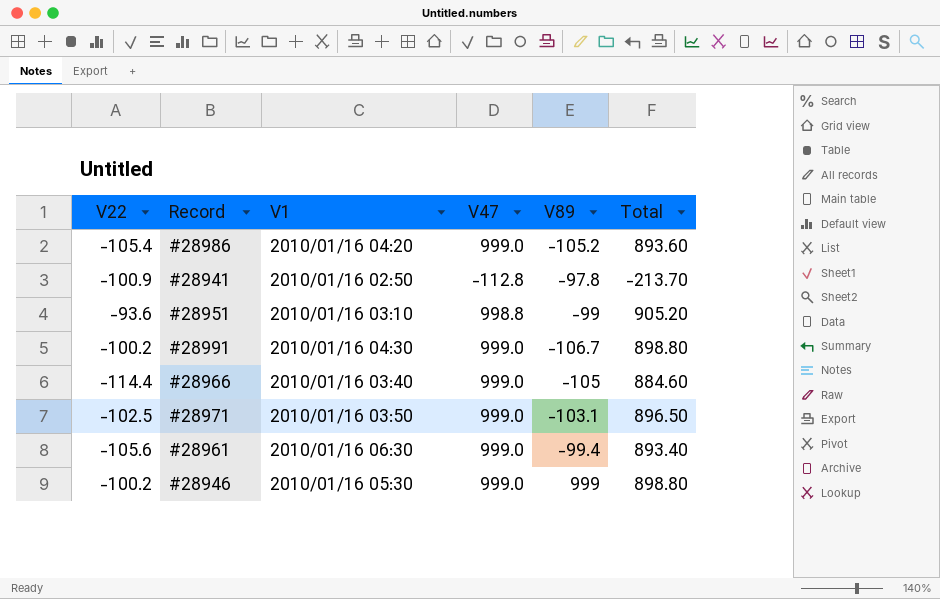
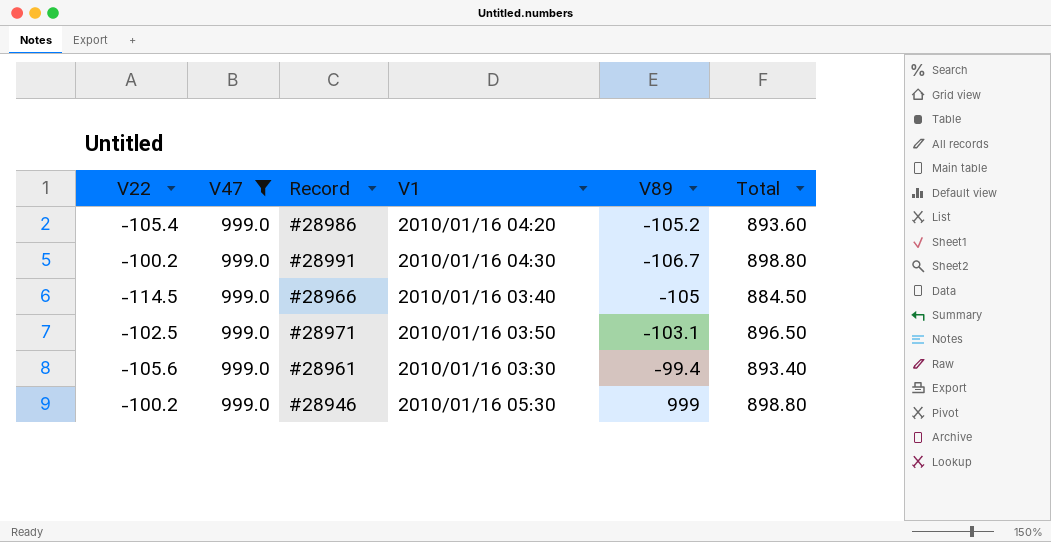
filter: none -> V47 = 999.0
column V47 | position: 4 -> 2
#28966 | V22: -114.4 -> -114.5
#28966 | Total: 884.60 -> 884.50
#28961 | V1: 2010/01/16 06:30 -> 2010/01/16 03:30

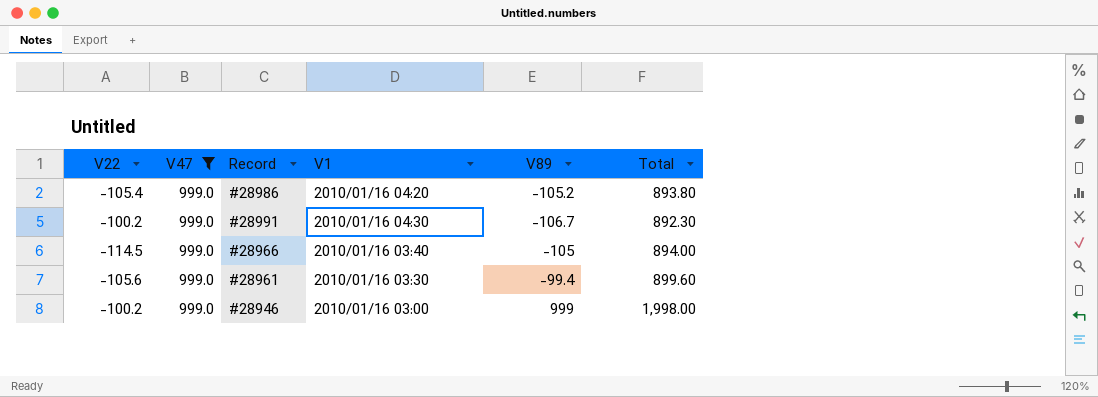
column Total | formula: [V22] + [V47] -> [V47] + [V89]
row #28971: -102.5 | 999.0 | 2010/01/16 03:50 | -103.1 | 896.50 -> none
#28946 | V1: 2010/01/16 05:30 -> 2010/01/16 03:00

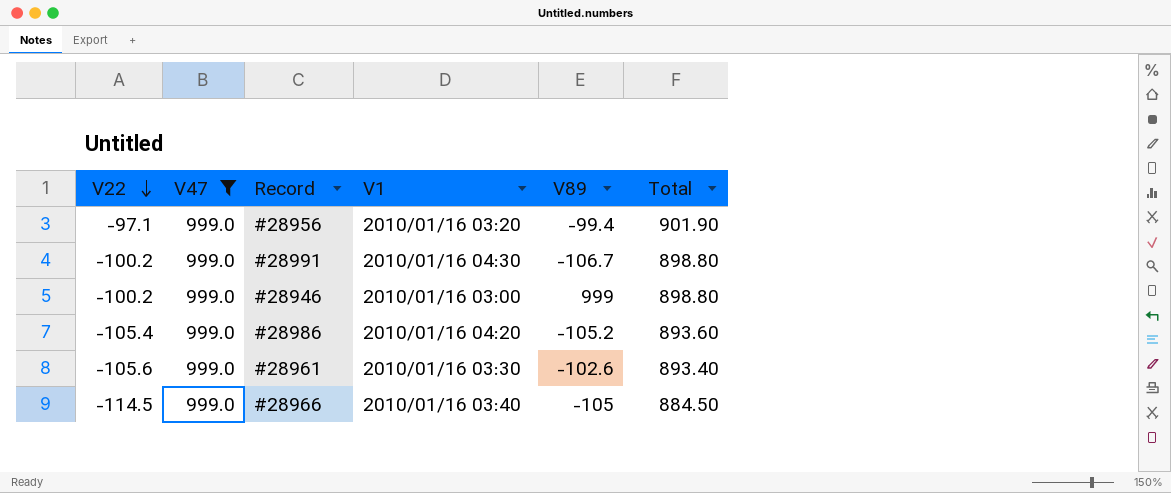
row order: none -> V22 descending
column Total | formula: [V47] + [V89] -> [V22] + [V47]
row #28956: none -> -97.1 | 999.0 | 2010/01/16 03:20 | -99.4 | 901.90
#28961 | V89: -99.4 -> -102.6

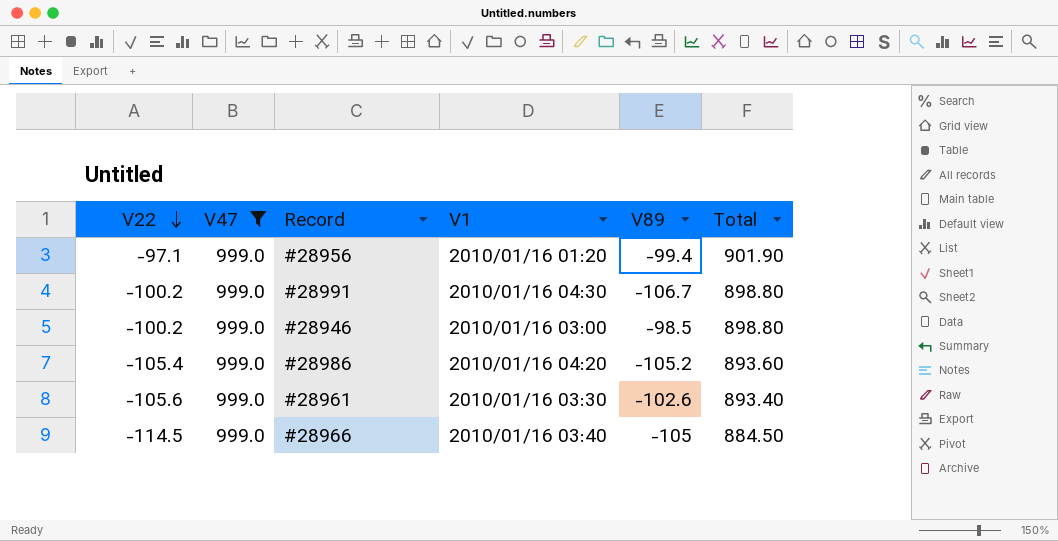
#28956 | V1: 2010/01/16 03:20 -> 2010/01/16 01:20
#28946 | V89: 999 -> -98.5

